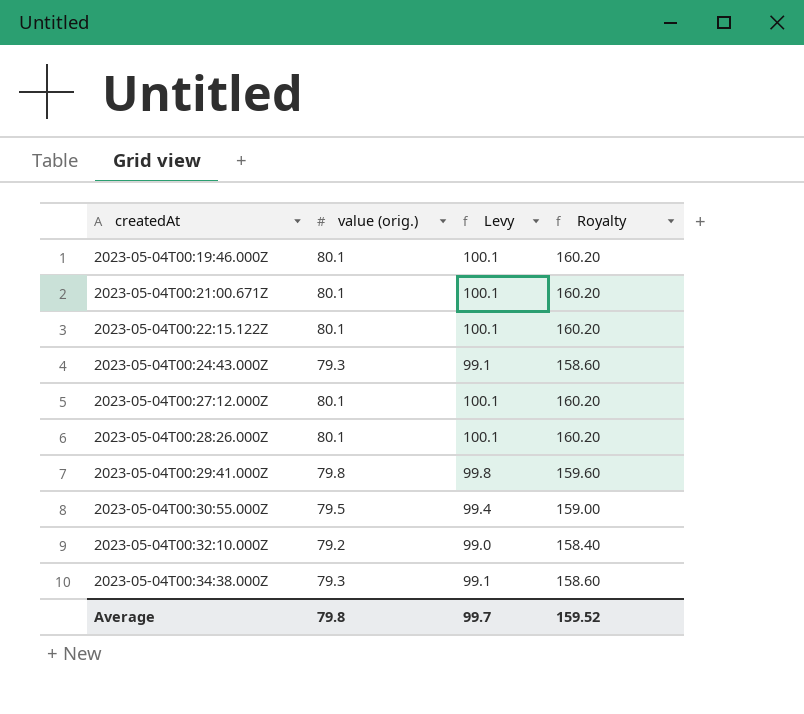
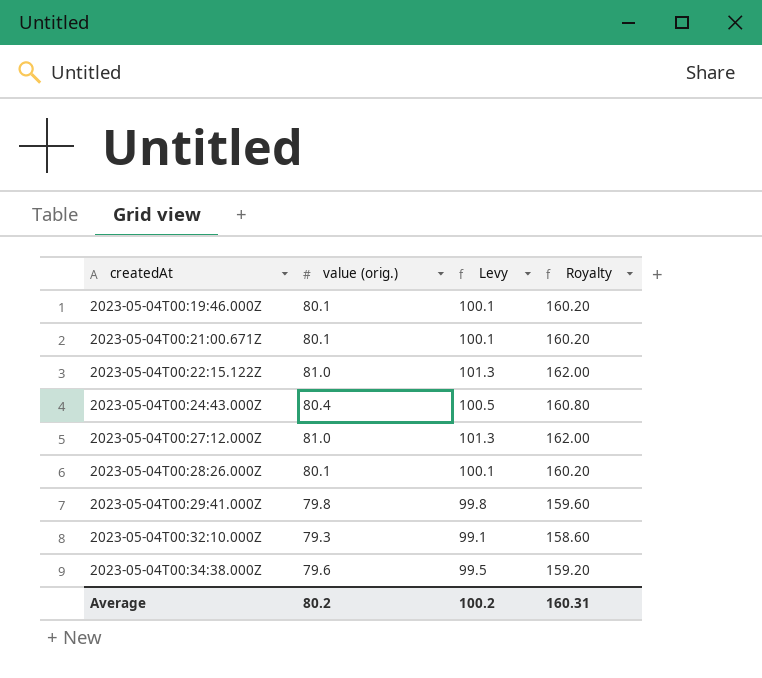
row 2023-05-04T00:30:55.000Z: 79.5 | 99.4 | 159.00 -> none
2023-05-04T00:22:15.122Z | value (orig.): 80.1 -> 81.0
2023-05-04T00:22:15.122Z | Levy: 100.1 -> 101.3
2023-05-04T00:22:15.122Z | Royalty: 160.20 -> 162.00
2023-05-04T00:24:43.000Z | value (orig.): 79.3 -> 80.4
2023-05-04T00:24:43.000Z | Levy: 99.1 -> 100.5
2023-05-04T00:24:43.000Z | Royalty: 158.60 -> 160.80
2023-05-04T00:27:12.000Z | value (orig.): 80.1 -> 81.0
2023-05-04T00:27:12.000Z | Levy: 100.1 -> 101.3
2023-05-04T00:27:12.000Z | Royalty: 160.20 -> 162.00
2023-05-04T00:32:10.000Z | value (orig.): 79.2 -> 79.3
2023-05-04T00:32:10.000Z | Levy: 99.0 -> 99.1
2023-05-04T00:32:10.000Z | Royalty: 158.40 -> 158.60
2023-05-04T00:34:38.000Z | value (orig.): 79.3 -> 79.6
2023-05-04T00:34:38.000Z | Levy: 99.1 -> 99.5
2023-05-04T00:34:38.000Z | Royalty: 158.60 -> 159.20
Average | value (orig.): 79.8 -> 80.2
Average | Levy: 99.7 -> 100.2
Average | Royalty: 159.52 -> 160.31

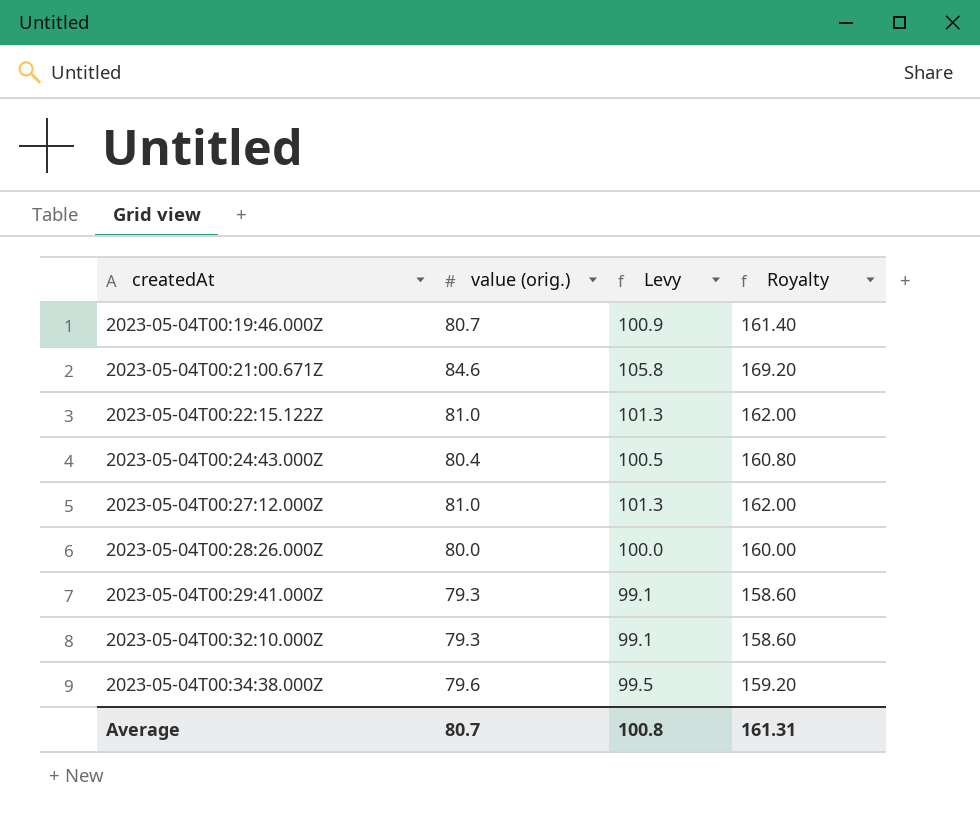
2023-05-04T00:19:46.000Z | value (orig.): 80.1 -> 80.7
2023-05-04T00:19:46.000Z | Levy: 100.1 -> 100.9
2023-05-04T00:19:46.000Z | Royalty: 160.20 -> 161.40
2023-05-04T00:21:00.671Z | value (orig.): 80.1 -> 84.6
2023-05-04T00:21:00.671Z | Levy: 100.1 -> 105.8
2023-05-04T00:21:00.671Z | Royalty: 160.20 -> 169.20
2023-05-04T00:28:26.000Z | value (orig.): 80.1 -> 80.0
2023-05-04T00:28:26.000Z | Levy: 100.1 -> 100.0
2023-05-04T00:28:26.000Z | Royalty: 160.20 -> 160.00
2023-05-04T00:29:41.000Z | value (orig.): 79.8 -> 79.3
2023-05-04T00:29:41.000Z | Levy: 99.8 -> 99.1
2023-05-04T00:29:41.000Z | Royalty: 159.60 -> 158.60
Average | value (orig.): 80.2 -> 80.7
Average | Levy: 100.2 -> 100.8
Average | Royalty: 160.31 -> 161.31

